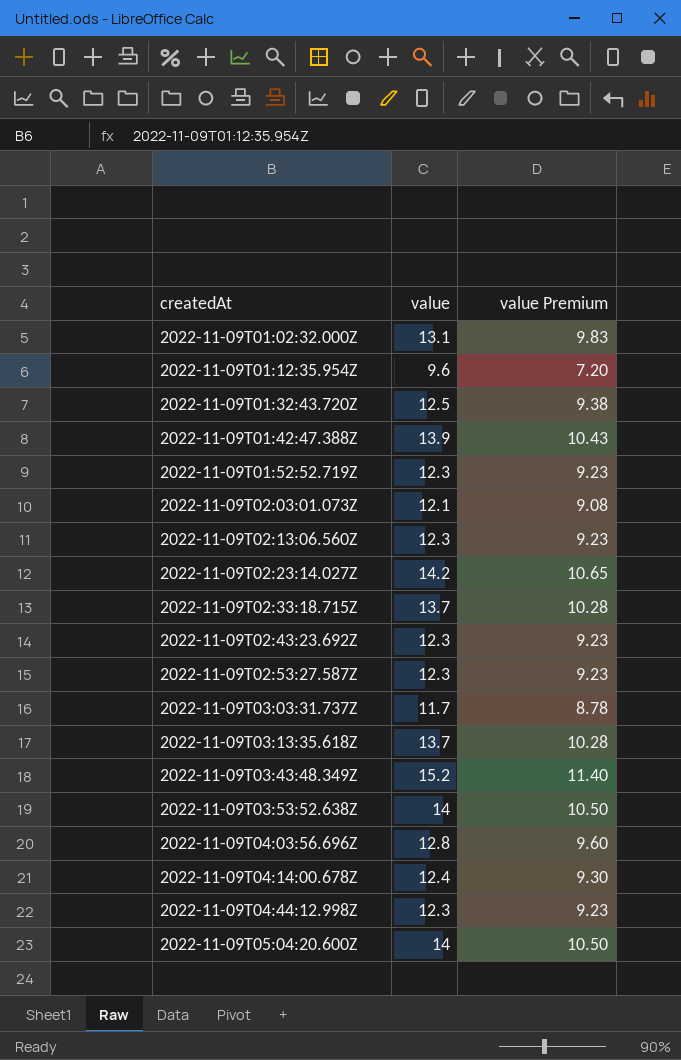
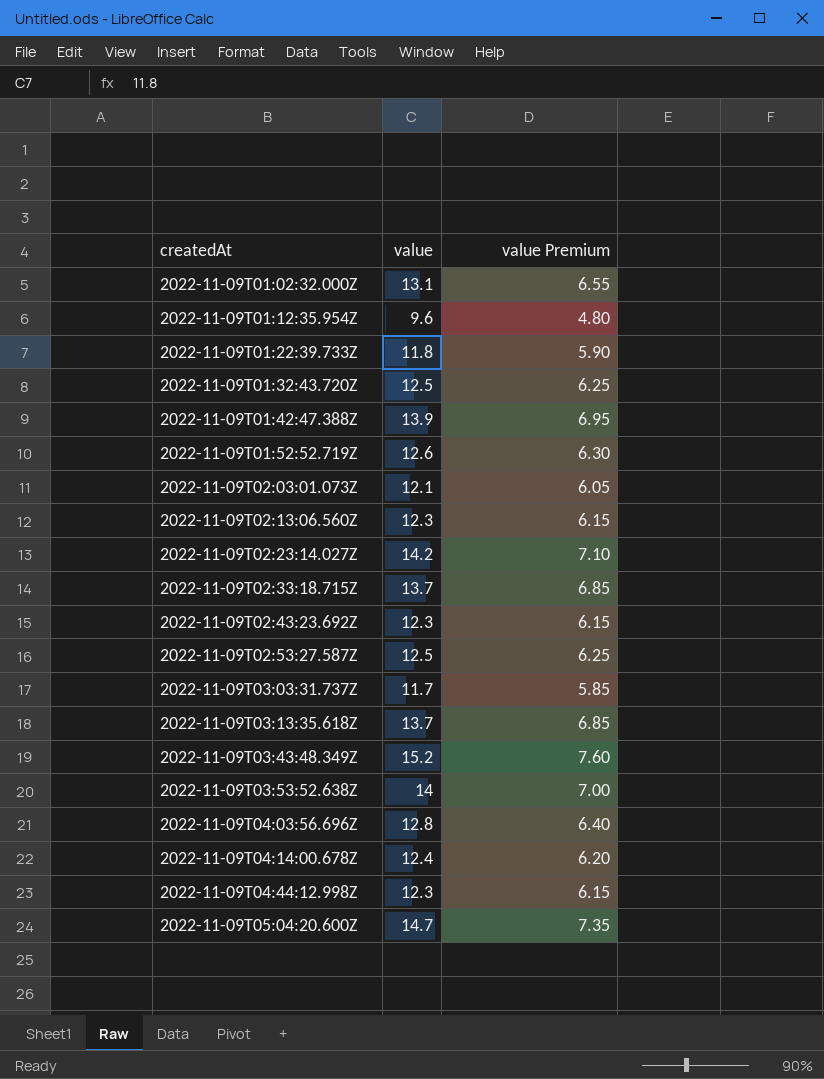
column value Premium | formula: [value] * 0.75 -> [value] * 0.5
row 2022-11-09T01:22:39.733Z: none -> 11.8 | 5.90
2022-11-09T01:52:52.719Z | value: 12.3 -> 12.6
2022-11-09T02:53:27.587Z | value: 12.3 -> 12.5
2022-11-09T05:04:20.600Z | value: 14 -> 14.7

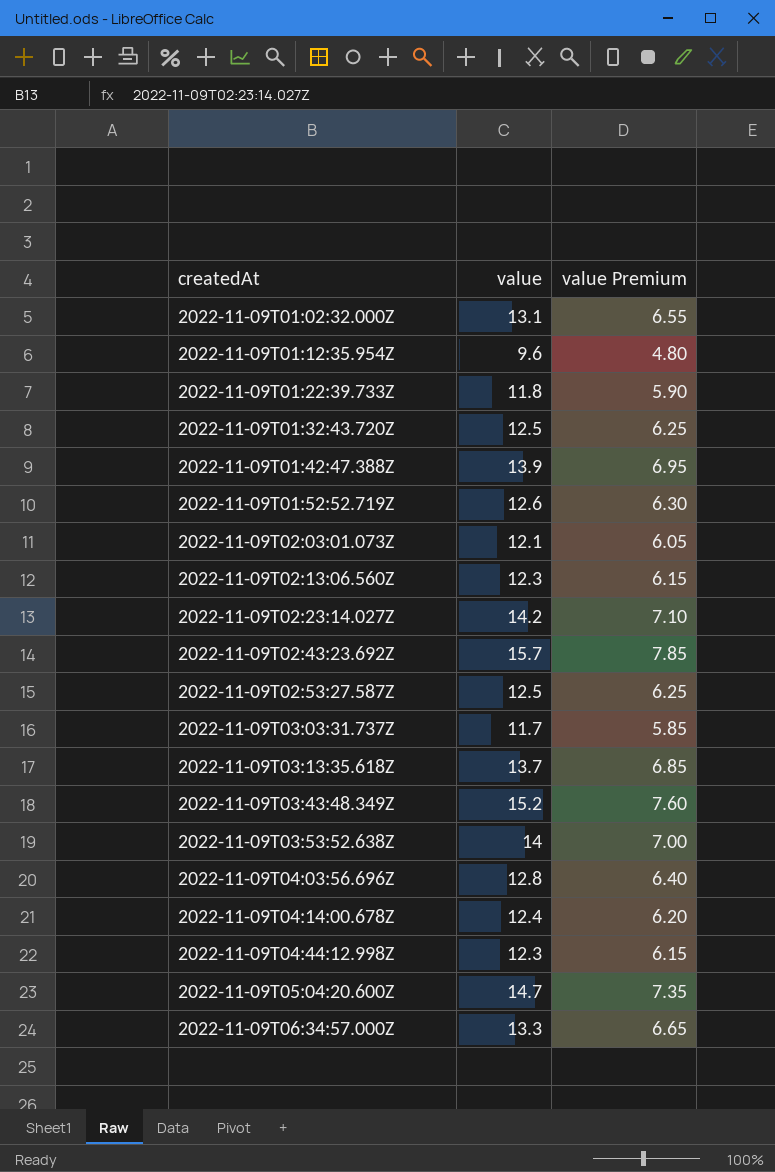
row 2022-11-09T02:33:18.715Z: 13.7 | 6.85 -> none
2022-11-09T02:43:23.692Z | value: 12.3 -> 15.7
2022-11-09T02:43:23.692Z | value Premium: 6.15 -> 7.85
row 2022-11-09T06:34:57.000Z: none -> 13.3 | 6.65

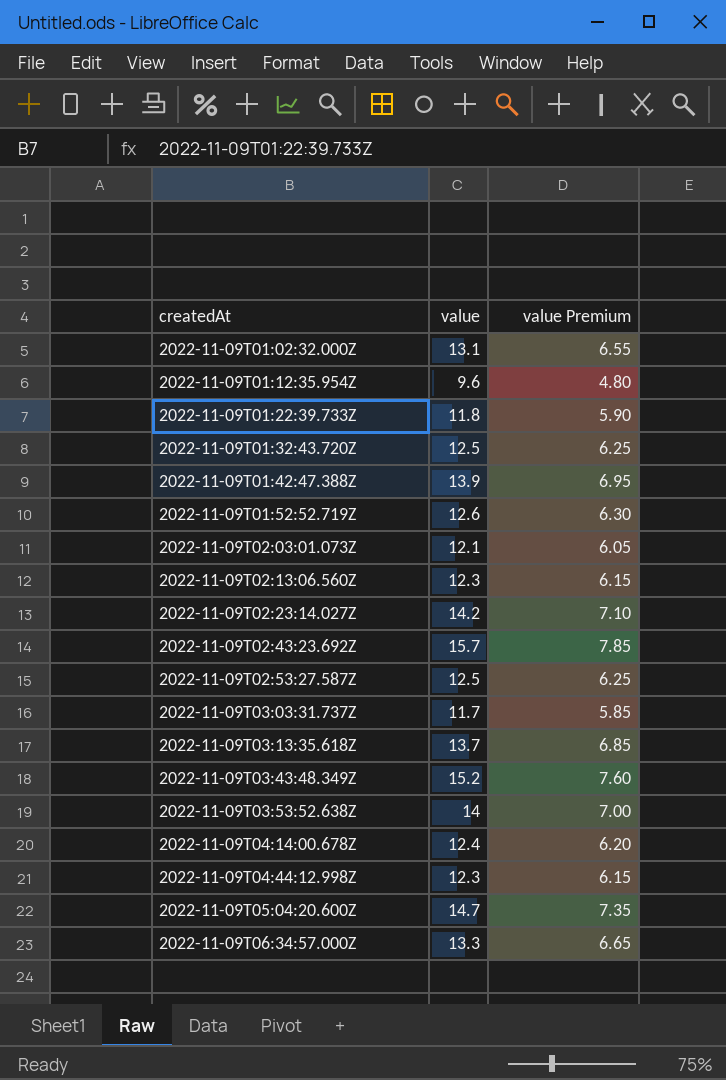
row 2022-11-09T04:03:56.696Z: 12.8 | 6.40 -> none

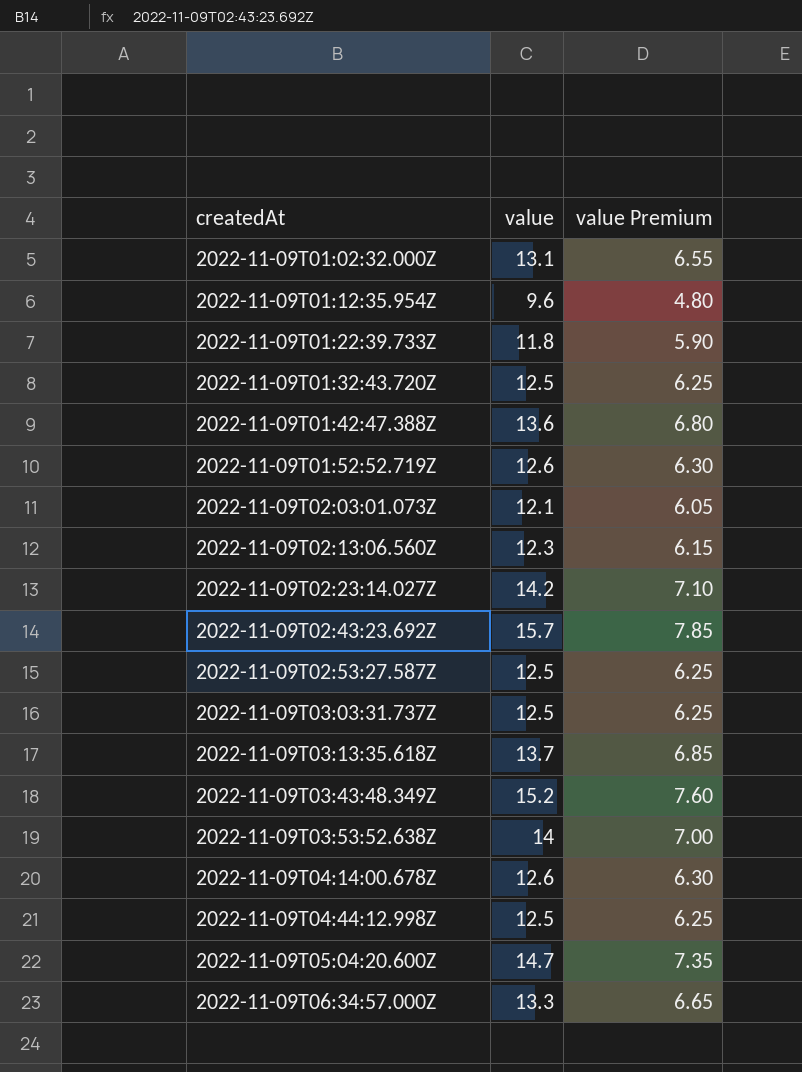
2022-11-09T01:42:47.388Z | value: 13.9 -> 13.6
2022-11-09T01:42:47.388Z | value Premium: 6.95 -> 6.80
2022-11-09T03:03:31.737Z | value: 11.7 -> 12.5
2022-11-09T03:03:31.737Z | value Premium: 5.85 -> 6.25
2022-11-09T04:14:00.678Z | value: 12.4 -> 12.6
2022-11-09T04:14:00.678Z | value Premium: 6.20 -> 6.30
2022-11-09T04:44:12.998Z | value: 12.3 -> 12.5
2022-11-09T04:44:12.998Z | value Premium: 6.15 -> 6.25

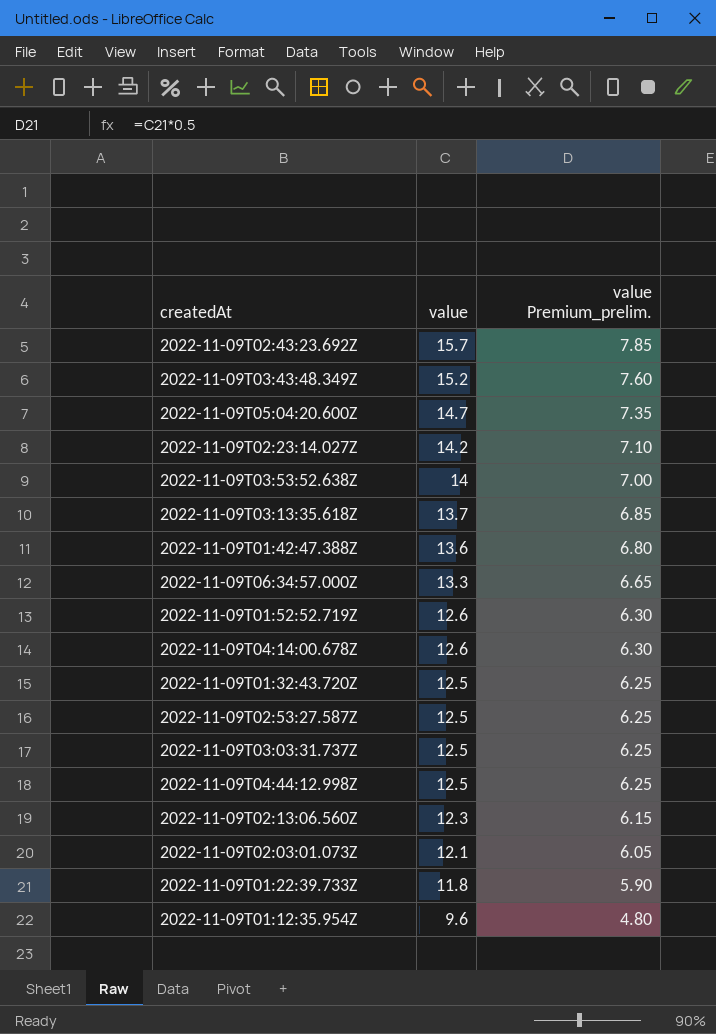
row order: createdAt ascending -> value descending
column name: value Premium -> value Premium_prelim.
row 2022-11-09T01:02:32.000Z: 13.1 | 6.55 -> none

